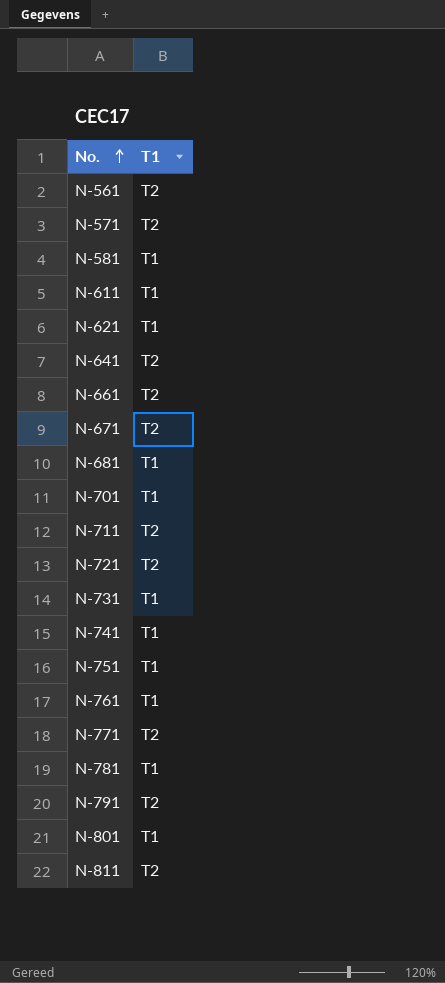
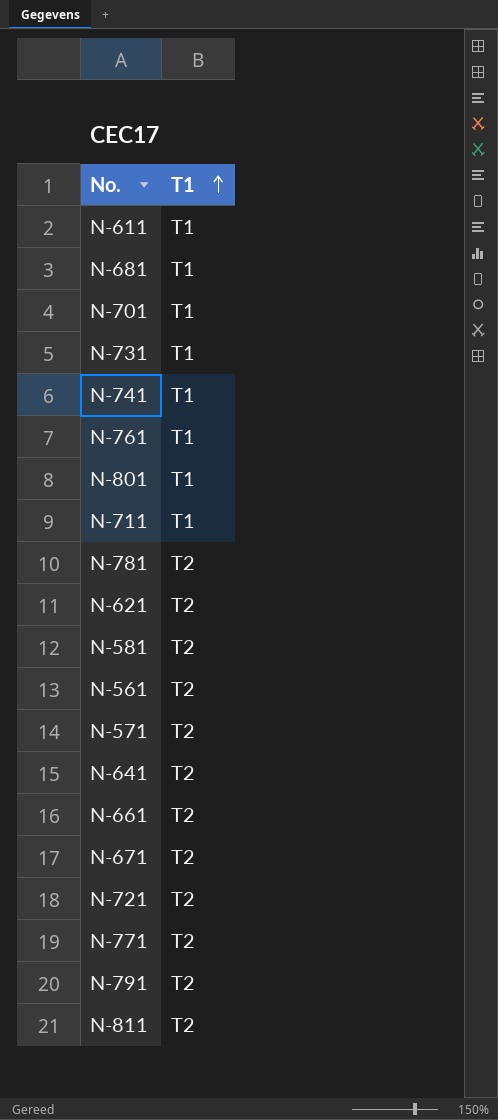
row order: No. ascending -> T1 ascending
row N-751: T1 -> none
N-711 | T1: T2 -> T1
N-781 | T1: T1 -> T2
N-621 | T1: T1 -> T2
N-581 | T1: T1 -> T2

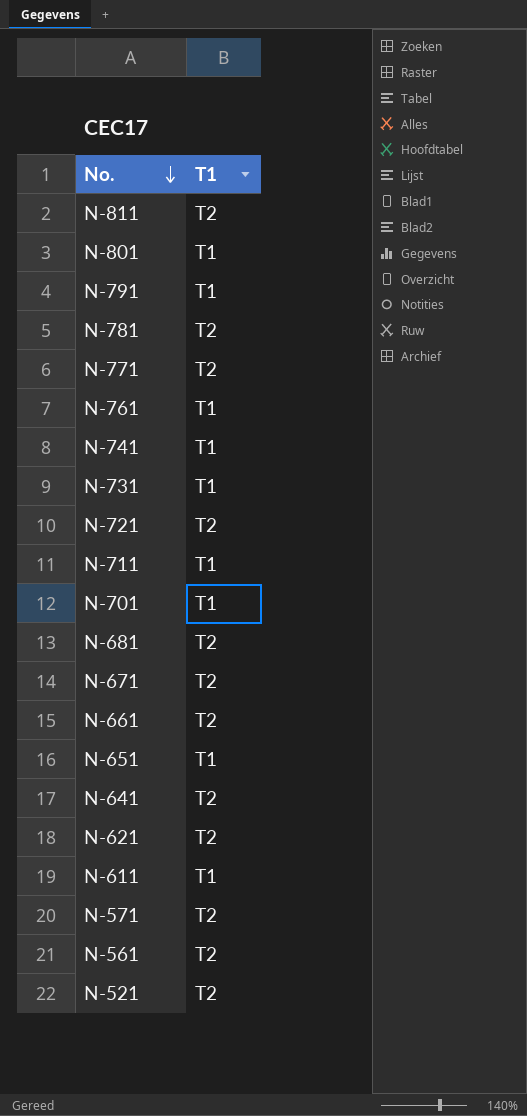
row order: T1 ascending -> No. descending
row N-581: T2 -> none
N-791 | T1: T2 -> T1
N-681 | T1: T1 -> T2
row N-651: none -> T1
row N-521: none -> T2

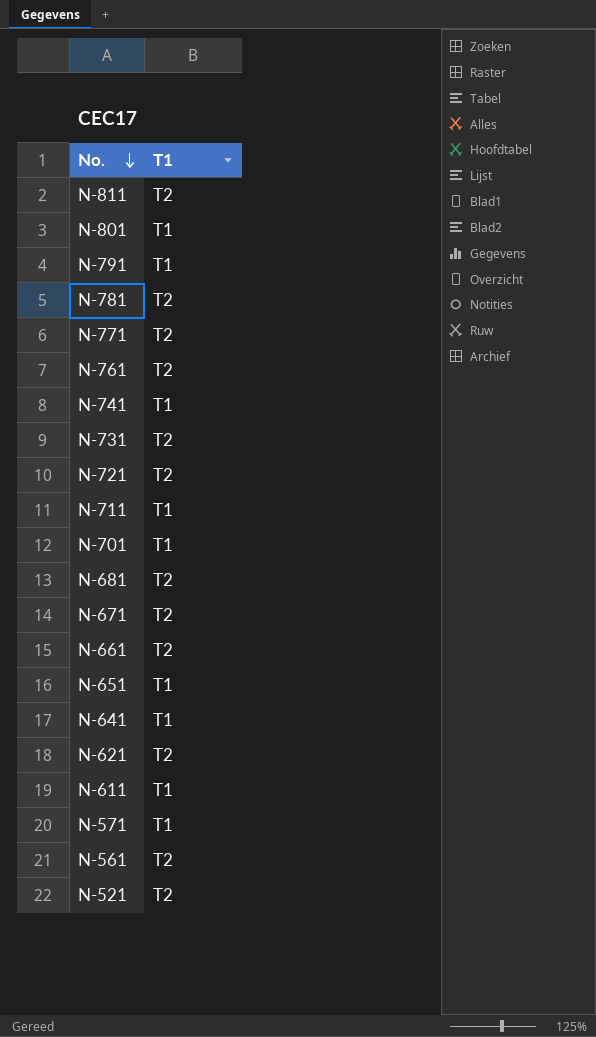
N-761 | T1: T1 -> T2
N-731 | T1: T1 -> T2
N-641 | T1: T2 -> T1
N-571 | T1: T2 -> T1

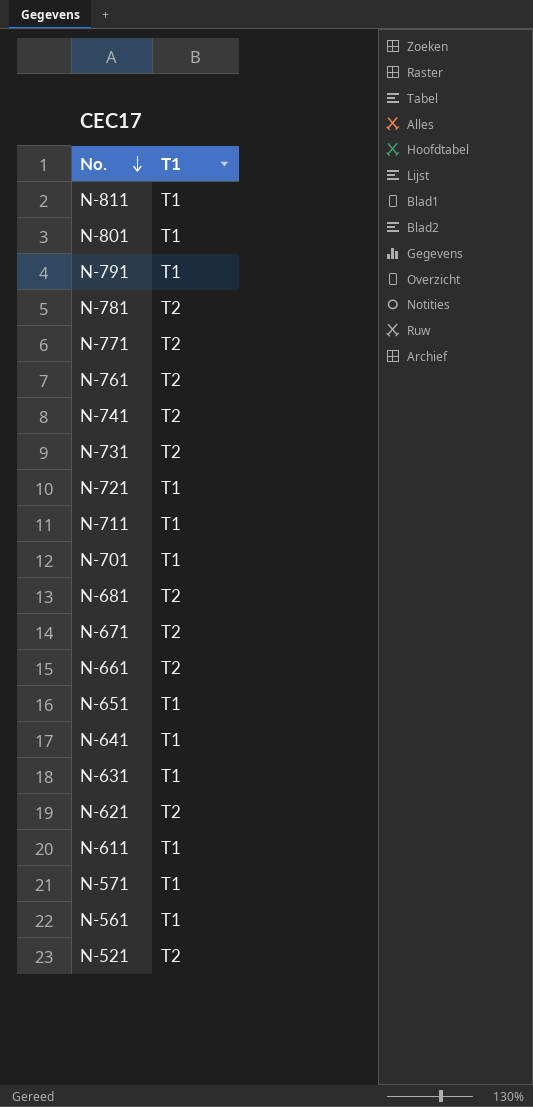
N-811 | T1: T2 -> T1
N-741 | T1: T1 -> T2
N-721 | T1: T2 -> T1
row N-631: none -> T1
N-561 | T1: T2 -> T1

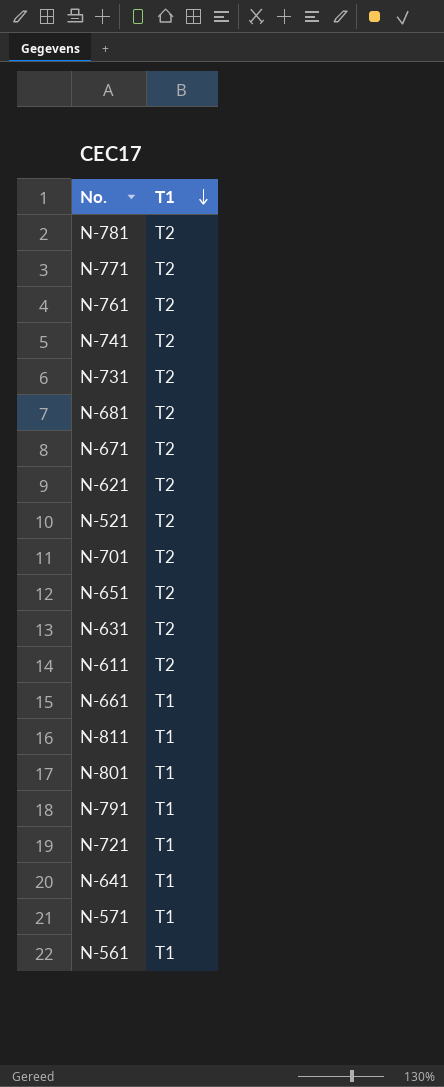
row order: No. descending -> T1 descending
row N-711: T1 -> none
N-701 | T1: T1 -> T2
N-651 | T1: T1 -> T2
N-631 | T1: T1 -> T2
N-611 | T1: T1 -> T2
N-661 | T1: T2 -> T1

